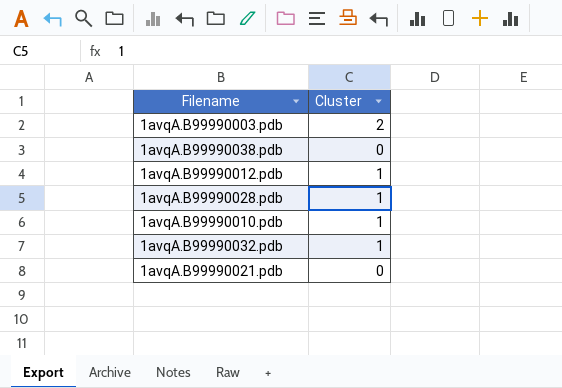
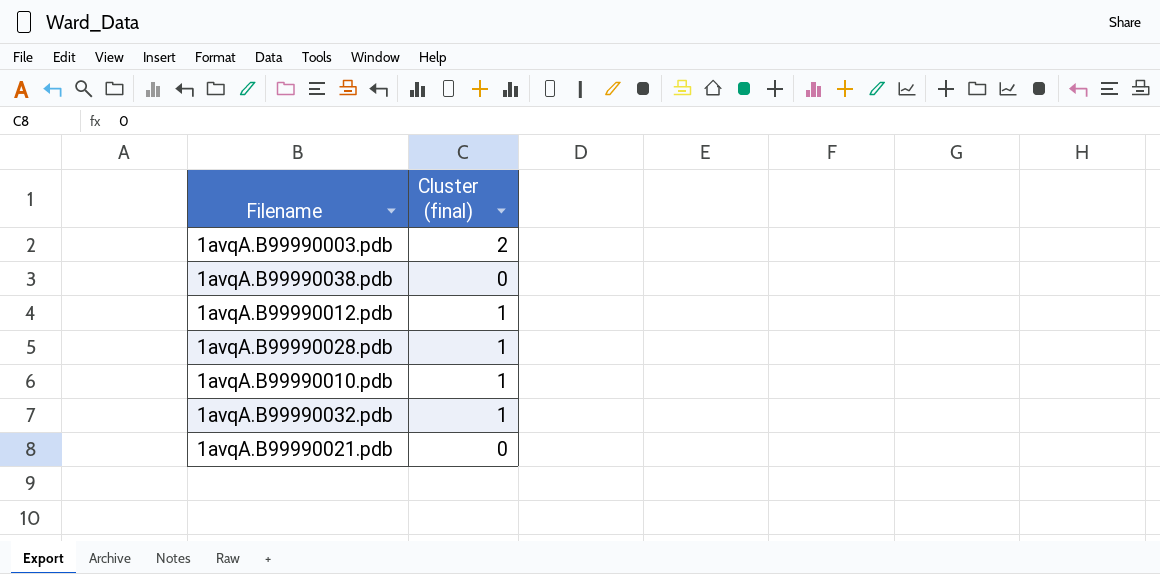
column name: Cluster -> Cluster (final)

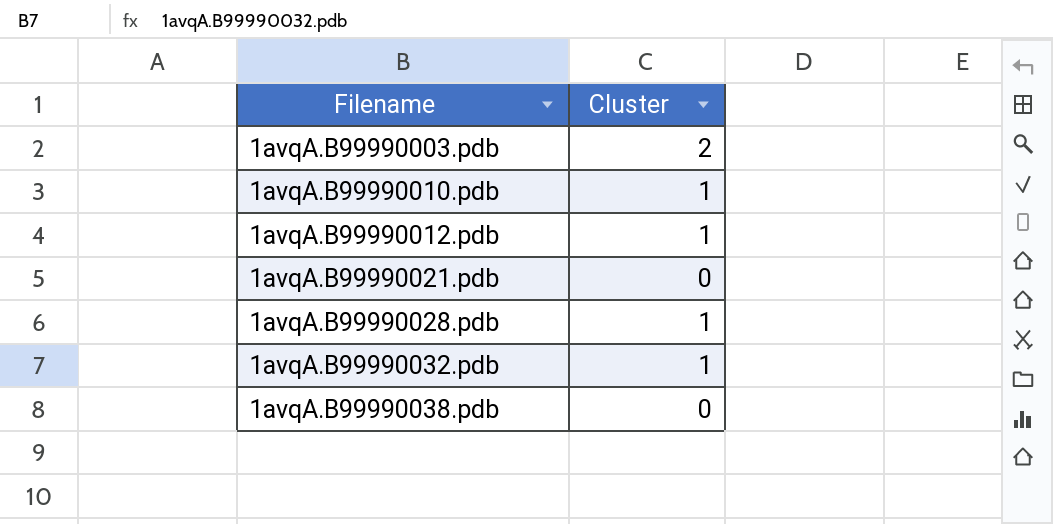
row order: none -> Filename ascending
column name: Cluster (final) -> Cluster

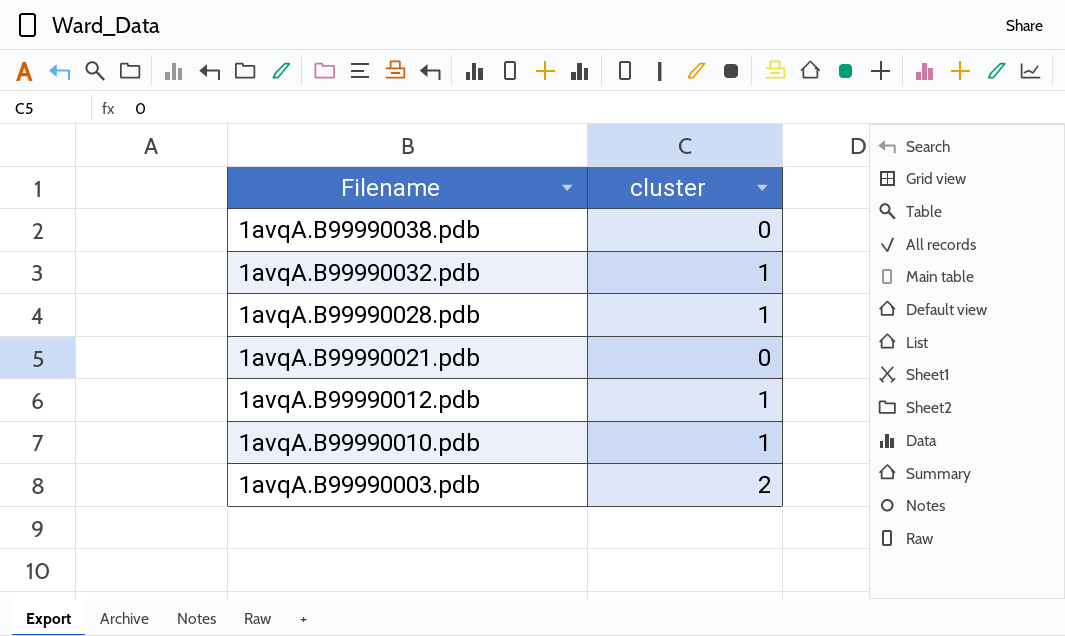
row order: Filename ascending -> Filename descending
column name: Cluster -> cluster

